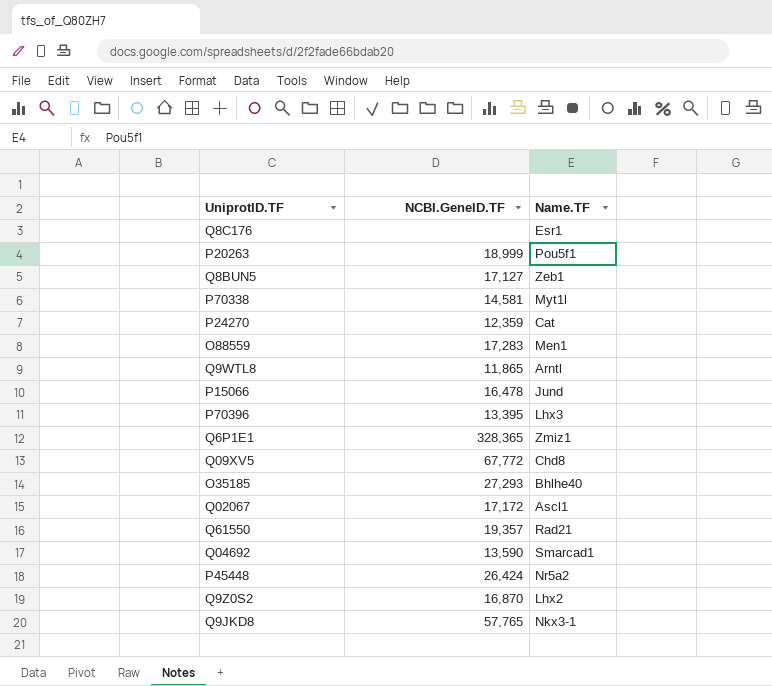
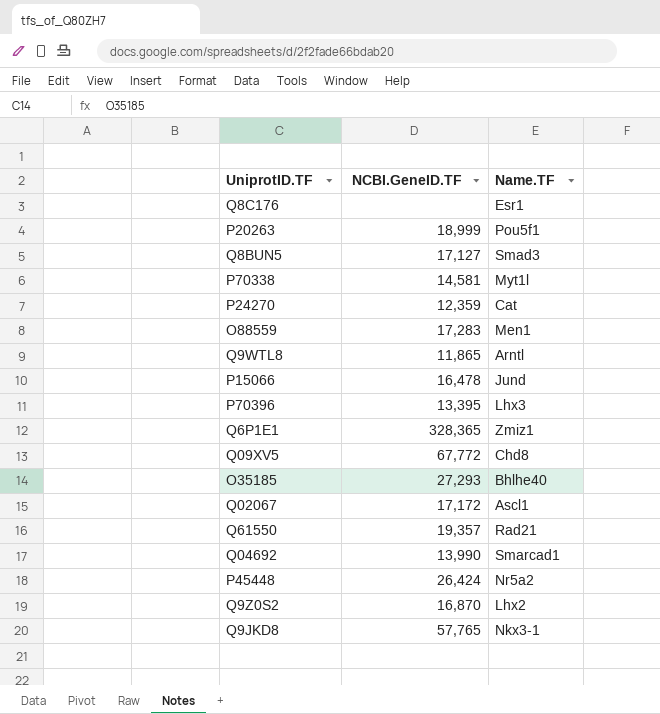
Q8BUN5 | Name.TF: Zeb1 -> Smad3
Q04692 | NCBI.GeneID.TF: 13,590 -> 13,990

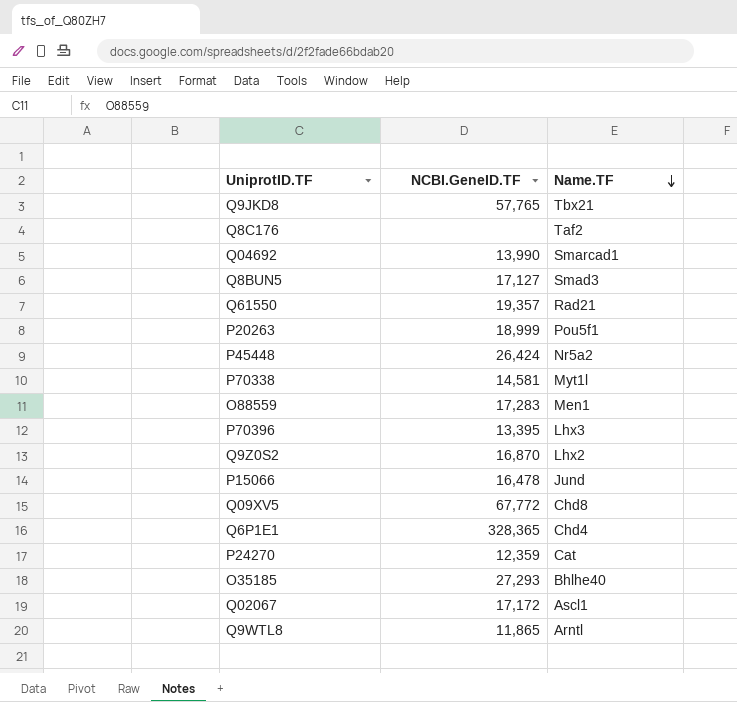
row order: none -> Name.TF descending
Q9JKD8 | Name.TF: Nkx3-1 -> Tbx21
Q8C176 | Name.TF: Esr1 -> Taf2
Q6P1E1 | Name.TF: Zmiz1 -> Chd4

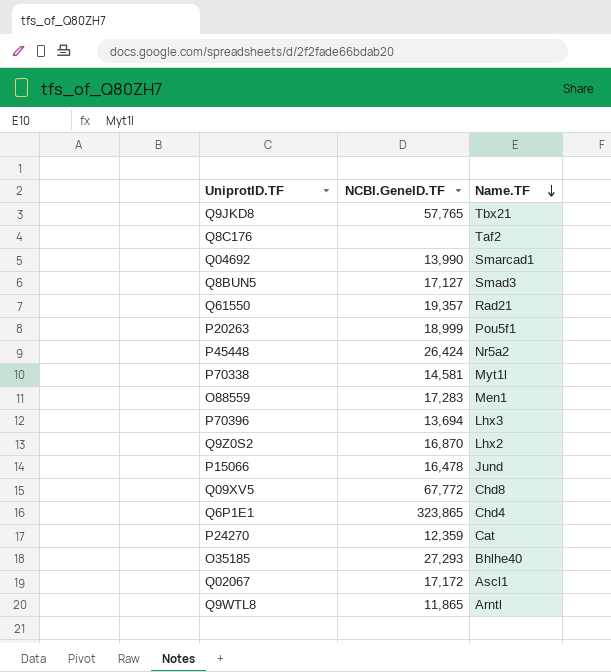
P70396 | NCBI.GeneID.TF: 13,395 -> 13,694
Q6P1E1 | NCBI.GeneID.TF: 328,365 -> 323,865

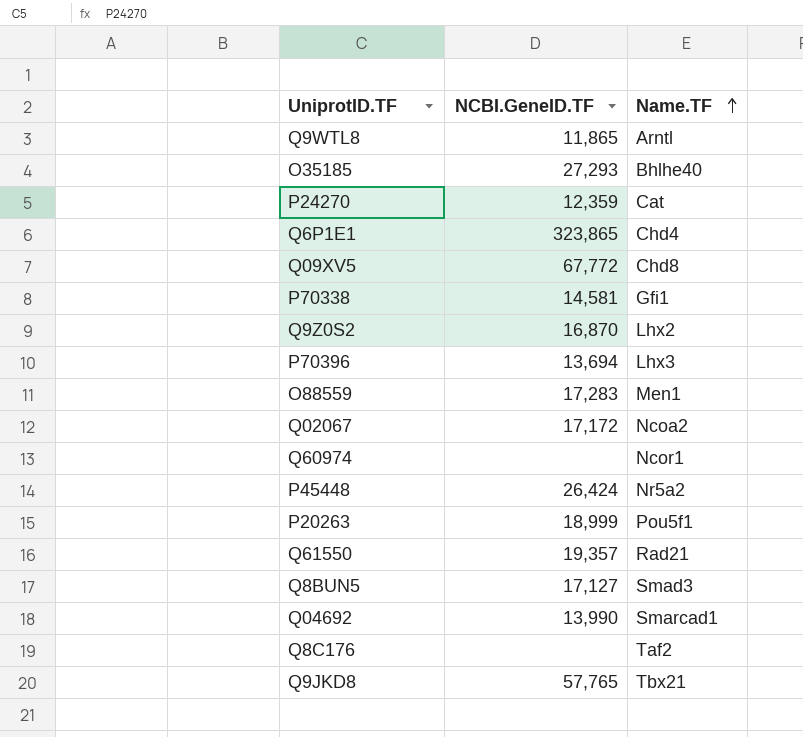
row order: Name.TF descending -> Name.TF ascending
row P15066: 16,478 | Jund -> none
P70338 | Name.TF: Myt1l -> Gfi1
Q02067 | Name.TF: Ascl1 -> Ncoa2
row Q60974: none -> none | Ncor1

